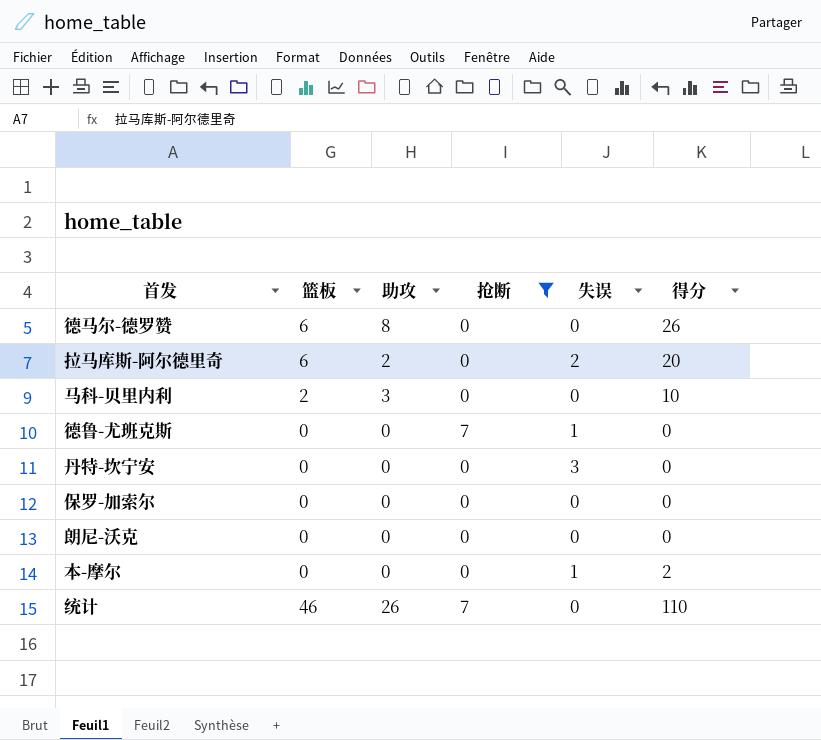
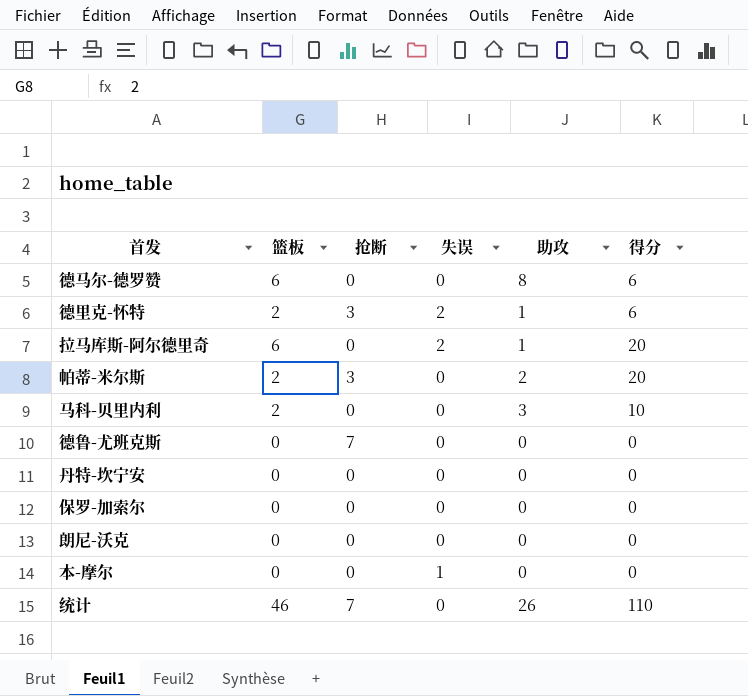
filter: 抢断 != 3 -> none
column 助攻 | position: 3 -> 5
德马尔-德罗赞 | 得分: 26 -> 6
拉马库斯-阿尔德里奇 | 助攻: 2 -> 1
德鲁-尤班克斯 | 失误: 1 -> 0
丹特-坎宁安 | 失误: 3 -> 0
本-摩尔 | 得分: 2 -> 0

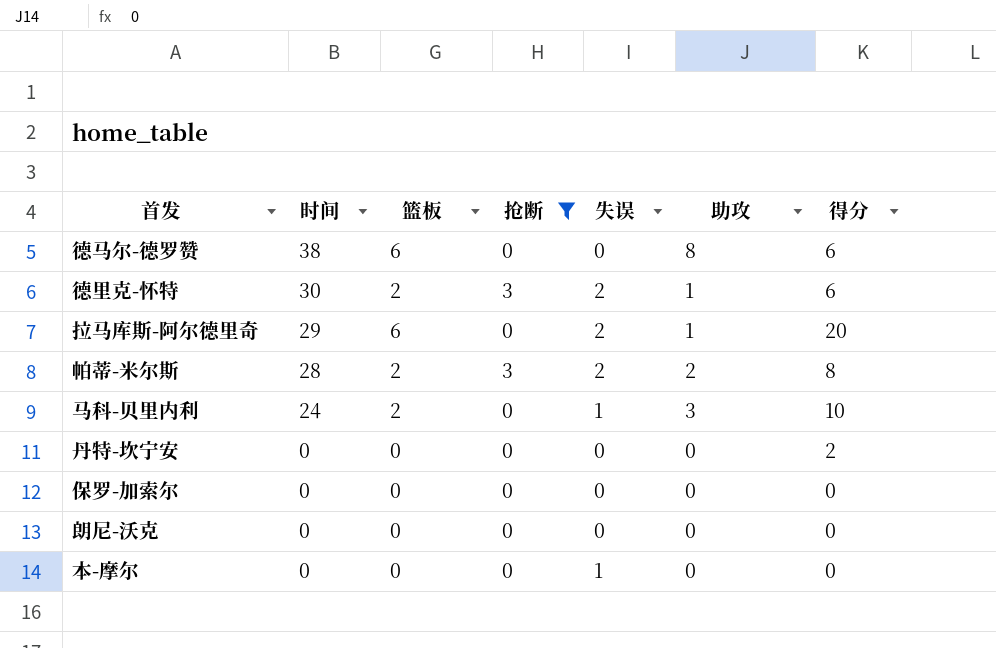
filter: none -> 抢断 != 7
column 时间 | position: none -> 2
帕蒂-米尔斯 | 失误: 0 -> 2
帕蒂-米尔斯 | 得分: 20 -> 8
马科-贝里内利 | 失误: 0 -> 1
丹特-坎宁安 | 得分: 0 -> 2

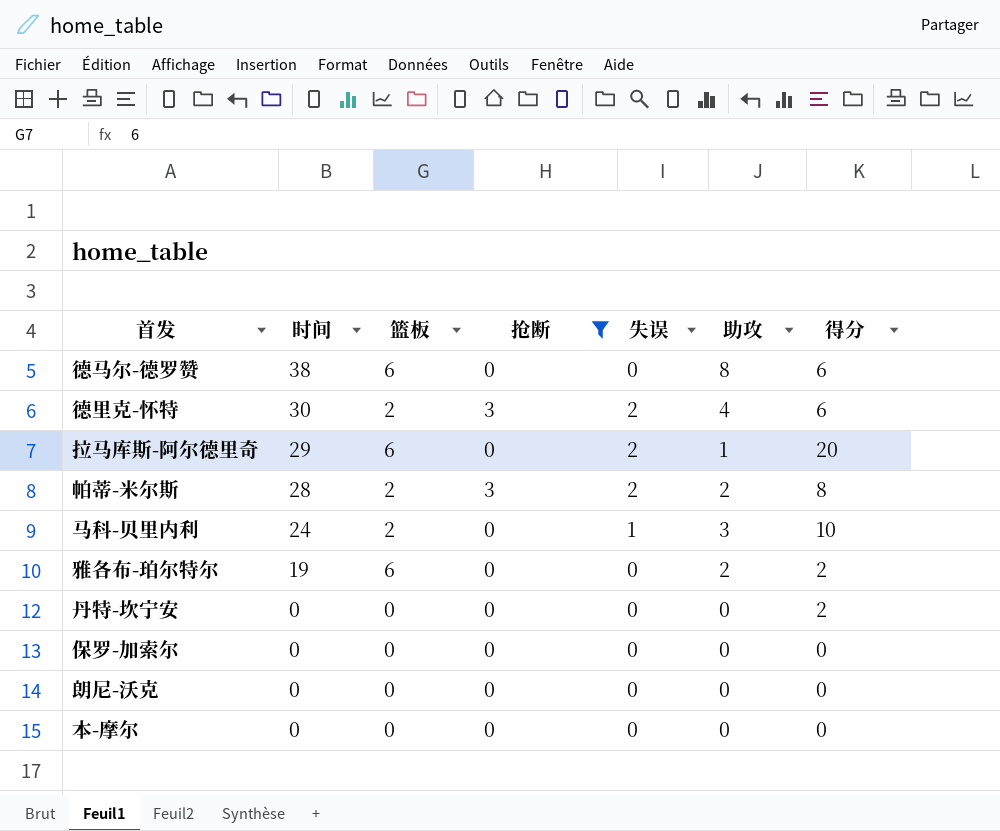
德里克-怀特 | 助攻: 1 -> 4
row 雅各布-珀尔特尔: none -> 19 | 6 | 0 | 0 | 2 | 2
本-摩尔 | 失误: 1 -> 0

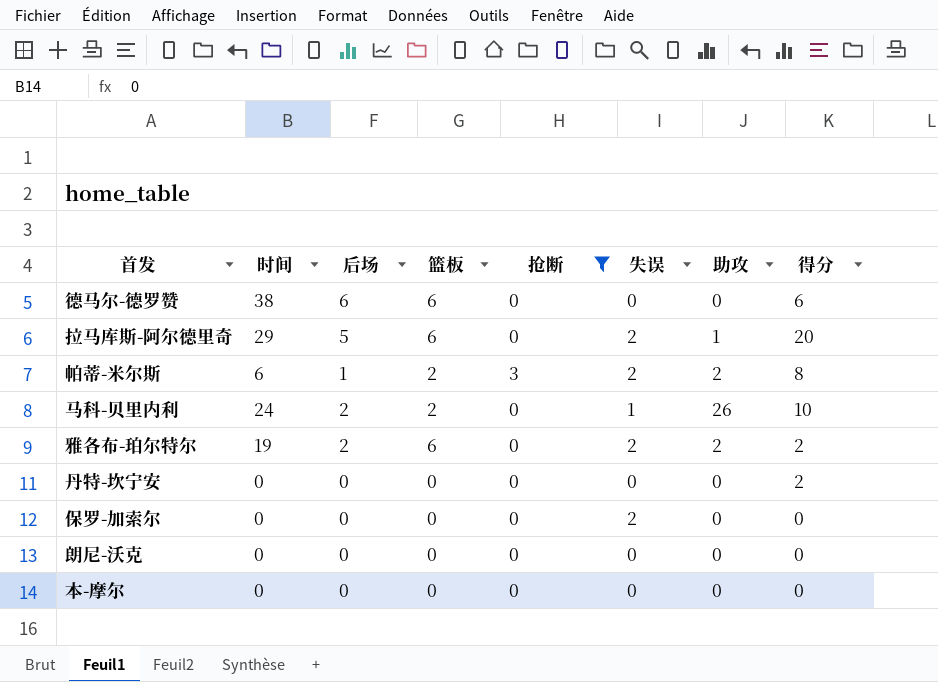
column 后场 | position: none -> 3
row 德里克-怀特: 30 | 2 | 3 | 2 | 4 | 6 -> none
德马尔-德罗赞 | 助攻: 8 -> 0
帕蒂-米尔斯 | 时间: 28 -> 6
马科-贝里内利 | 助攻: 3 -> 26
雅各布-珀尔特尔 | 失误: 0 -> 2
保罗-加索尔 | 失误: 0 -> 2

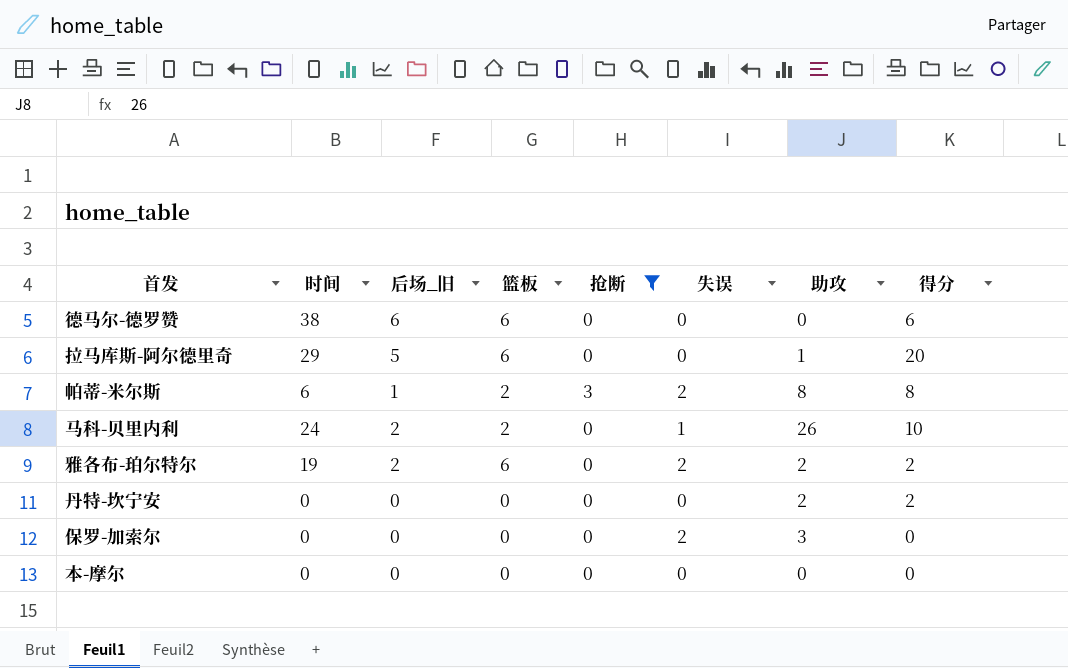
column name: 后场 -> 后场_旧
row 朗尼-沃克: 0 | 0 | 0 | 0 | 0 | 0 | 0 -> none
拉马库斯-阿尔德里奇 | 失误: 2 -> 0
帕蒂-米尔斯 | 助攻: 2 -> 8
丹特-坎宁安 | 助攻: 0 -> 2
保罗-加索尔 | 助攻: 0 -> 3

